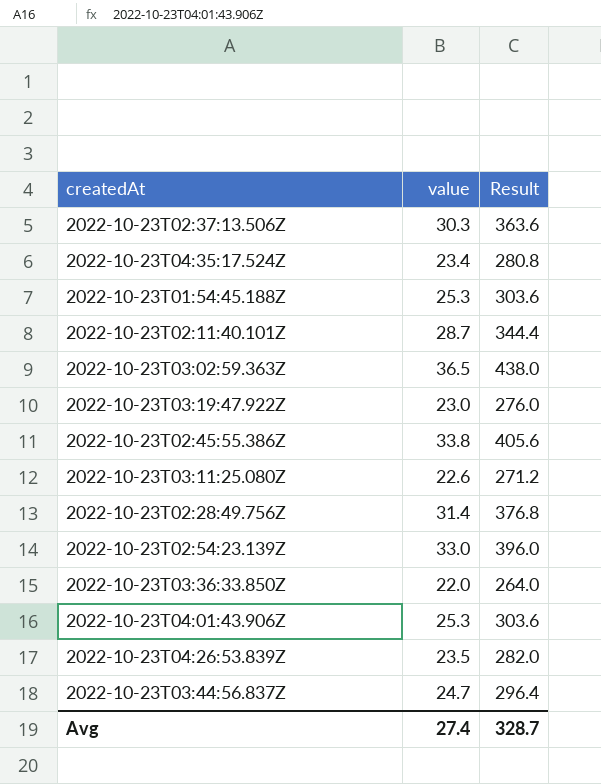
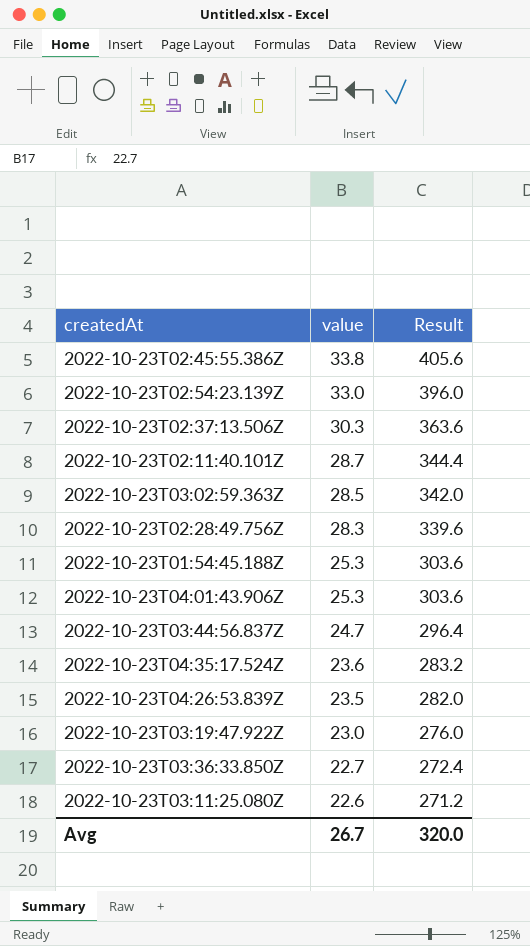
row order: none -> value descending
2022-10-23T03:02:59.363Z | value: 36.5 -> 28.5
2022-10-23T03:02:59.363Z | Result: 438.0 -> 342.0
2022-10-23T02:28:49.756Z | value: 31.4 -> 28.3
2022-10-23T02:28:49.756Z | Result: 376.8 -> 339.6
2022-10-23T04:35:17.524Z | value: 23.4 -> 23.6
2022-10-23T04:35:17.524Z | Result: 280.8 -> 283.2
2022-10-23T03:36:33.850Z | value: 22.0 -> 22.7
2022-10-23T03:36:33.850Z | Result: 264.0 -> 272.4
Avg | value: 27.4 -> 26.7
Avg | Result: 328.7 -> 320.0

